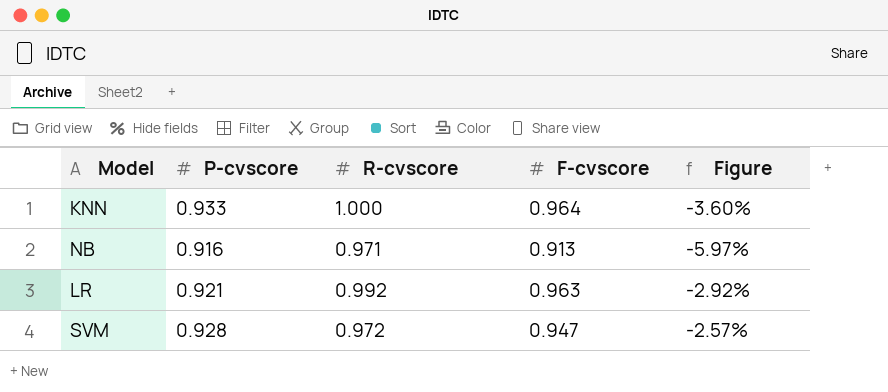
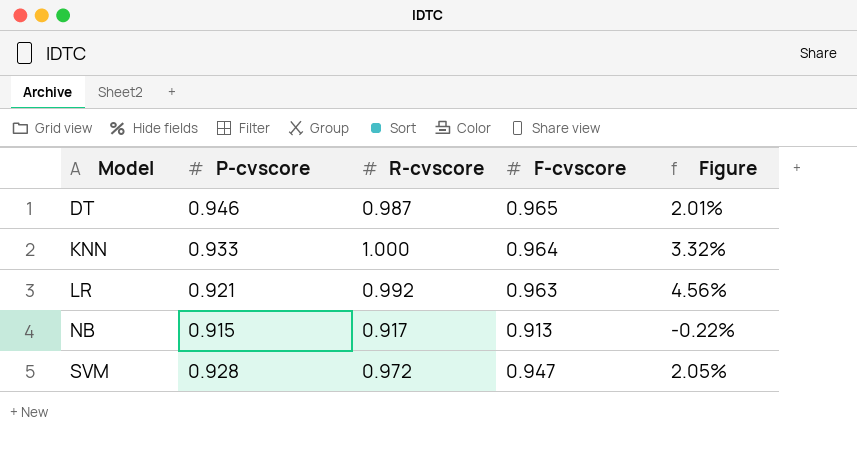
row order: none -> Model ascending
column Figure | formula: ([F-cvscore] - [R-cvscore]) / [R-cvscore] -> ([F-cvscore] - [P-cvscore]) / [P-cvscore]
row DT: none -> 0.946 | 0.987 | 0.965 | 2.01%
NB | P-cvscore: 0.916 -> 0.915
NB | R-cvscore: 0.971 -> 0.917

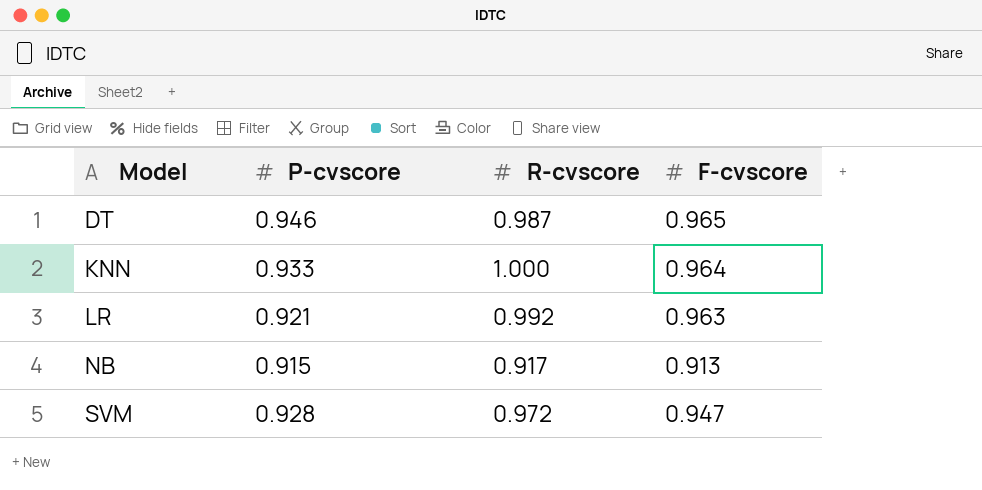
column Figure | formula: ([F-cvscore] - [P-cvscore]) / [P-cvscore] -> none

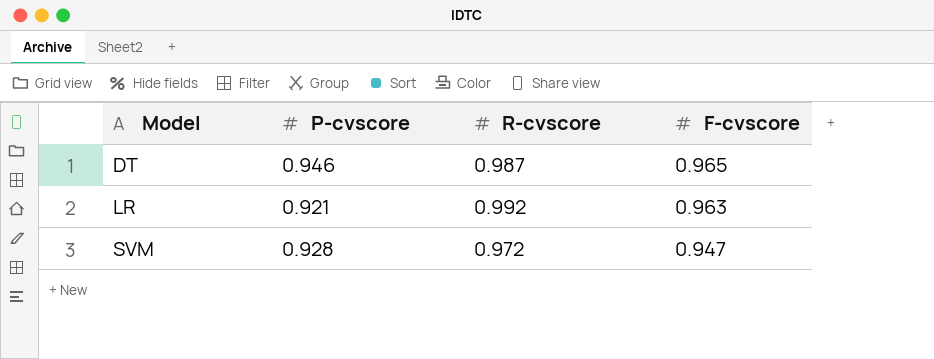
row KNN: 0.933 | 1.000 | 0.964 -> none
row NB: 0.915 | 0.917 | 0.913 -> none

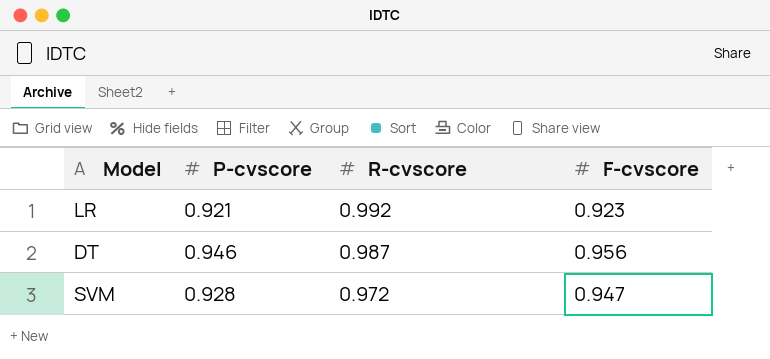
row order: Model ascending -> R-cvscore descending
LR | F-cvscore: 0.963 -> 0.923
DT | F-cvscore: 0.965 -> 0.956

